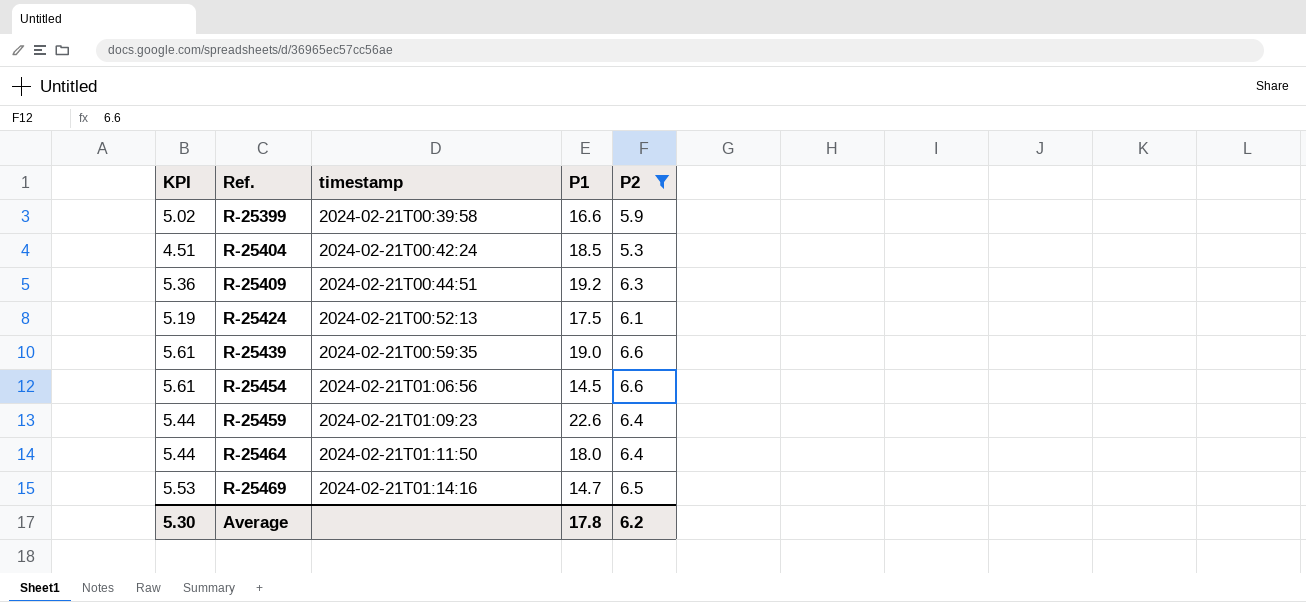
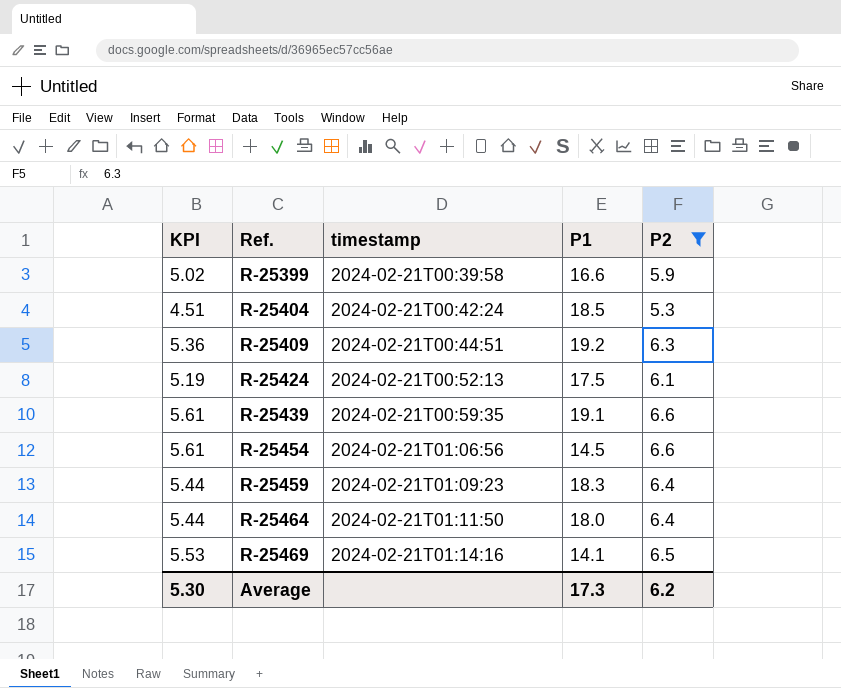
R-25439 | P1: 19.0 -> 19.1
R-25459 | P1: 22.6 -> 18.3
R-25469 | P1: 14.7 -> 14.1
Average | P1: 17.8 -> 17.3

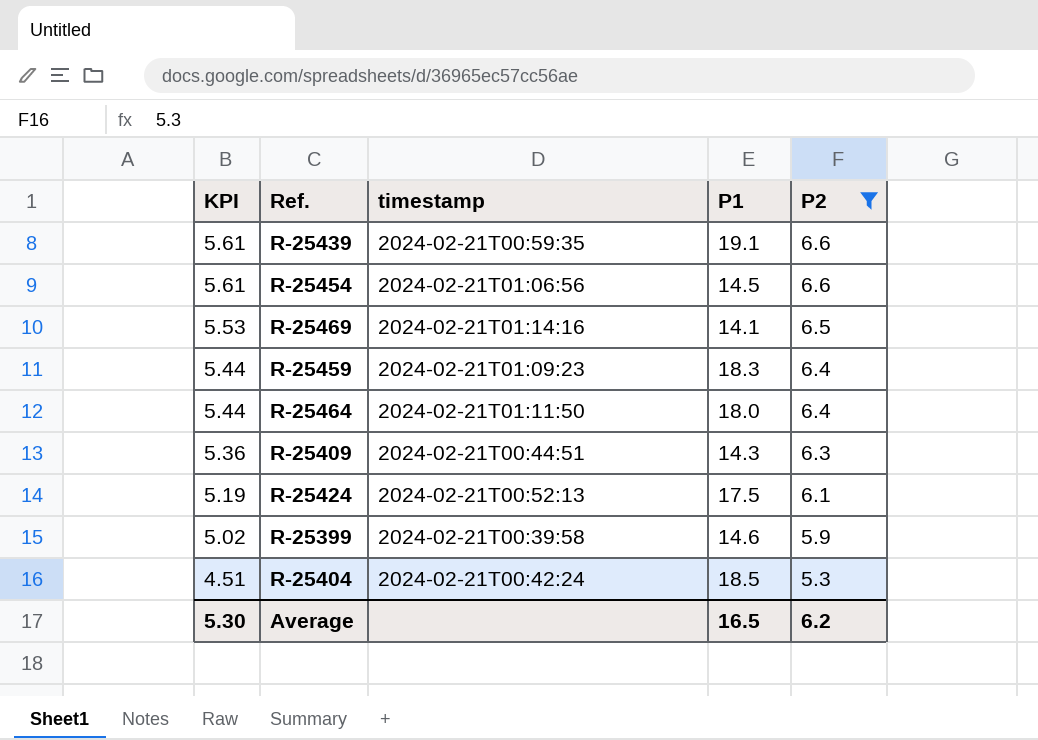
row order: Ref. ascending -> KPI descending
R-25409 | P1: 19.2 -> 14.3
R-25399 | P1: 16.6 -> 14.6
Average | P1: 17.3 -> 16.5

